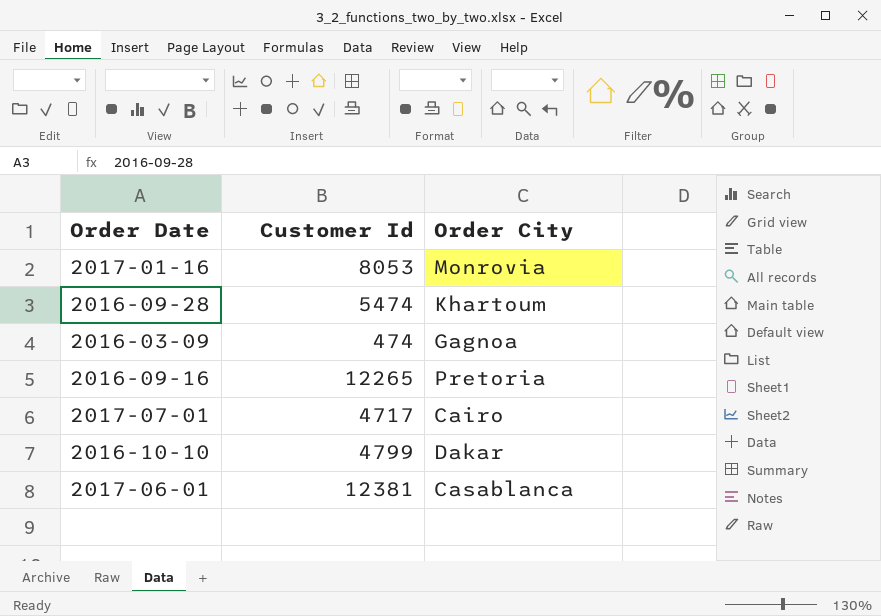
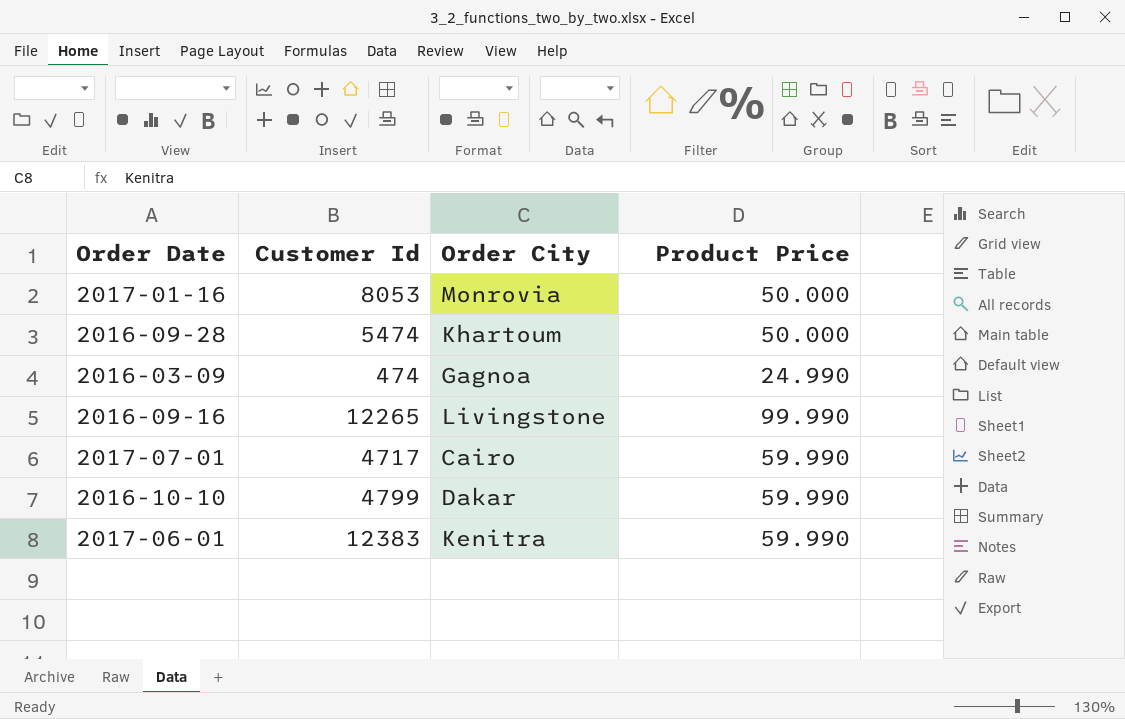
column Product Price | position: none -> 4
2016-09-16 | Order City: Pretoria -> Livingstone
2017-06-01 | Customer Id: 12381 -> 12383
2017-06-01 | Order City: Casablanca -> Kenitra

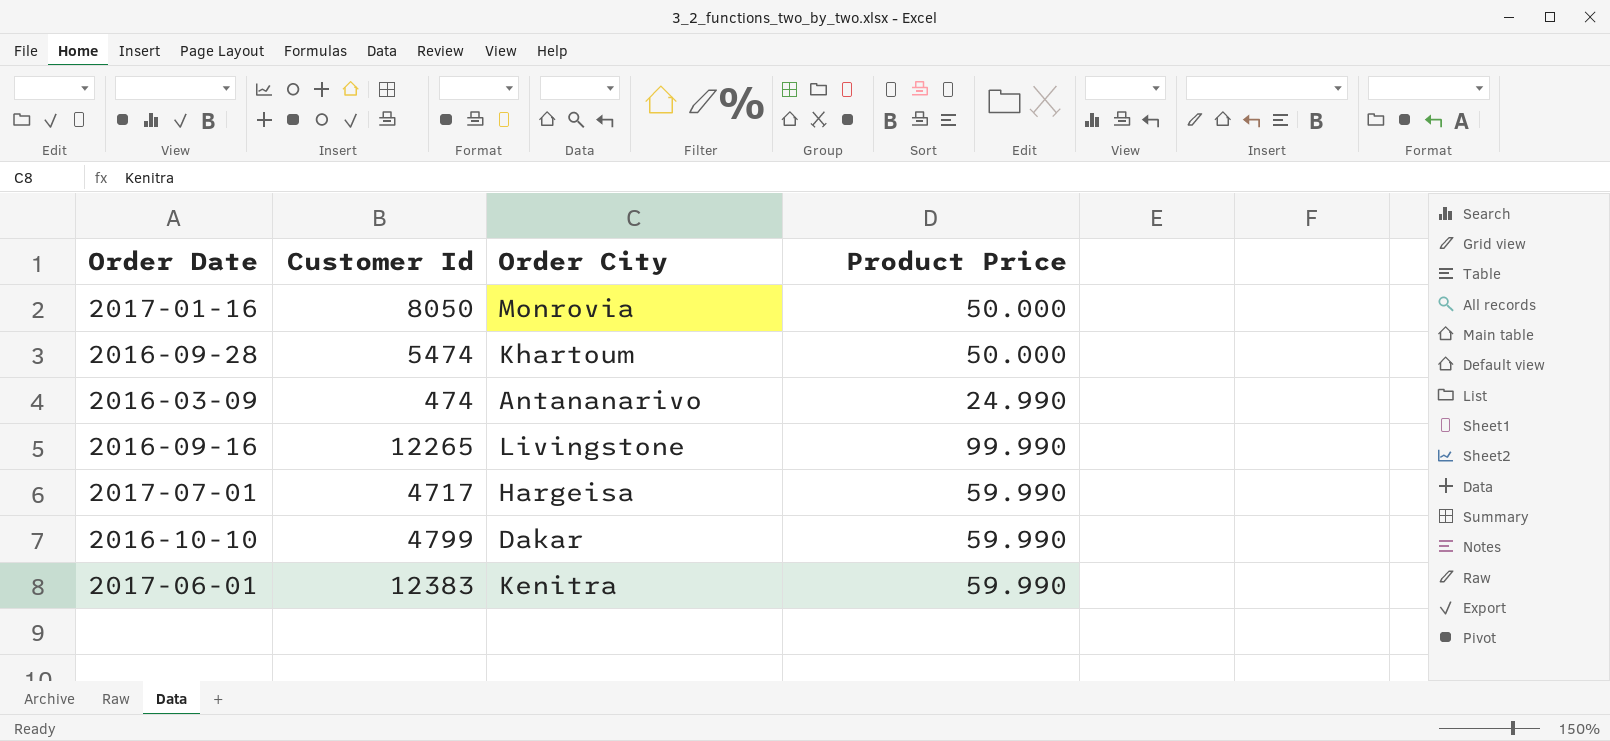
2017-01-16 | Customer Id: 8053 -> 8050
2016-03-09 | Order City: Gagnoa -> Antananarivo
2017-07-01 | Order City: Cairo -> Hargeisa

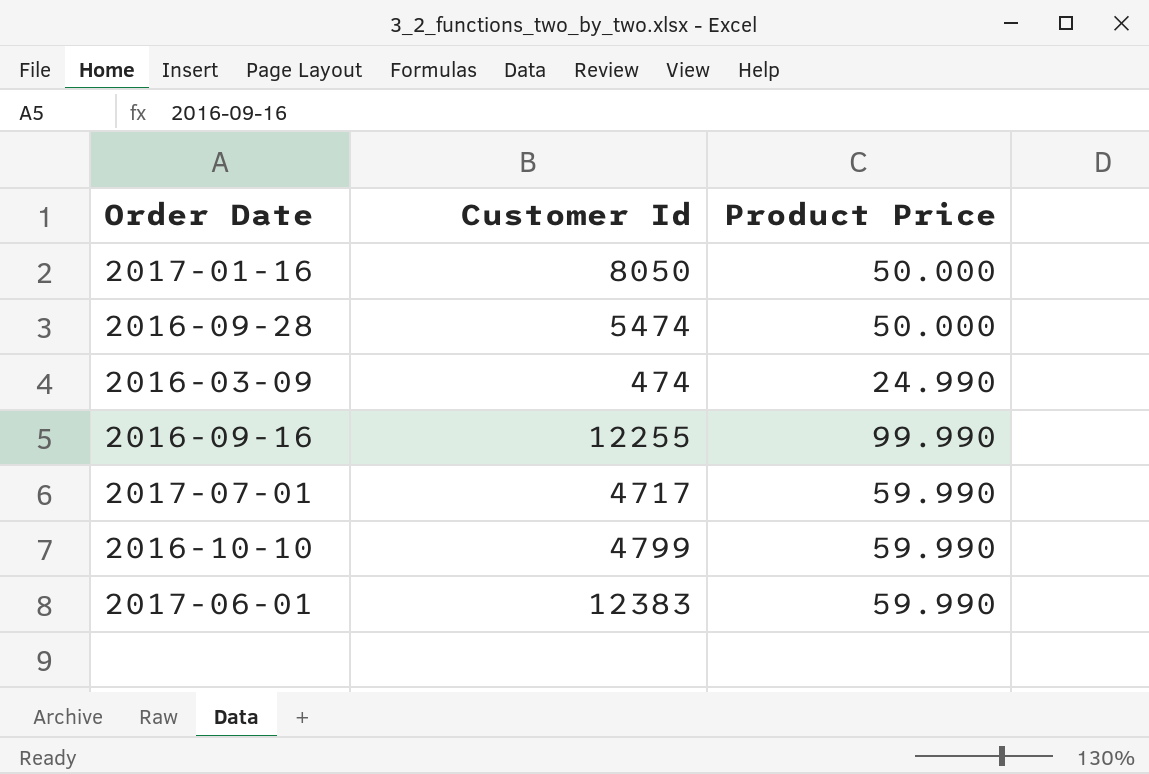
column Order City | position: 3 -> none
2016-09-16 | Customer Id: 12265 -> 12255

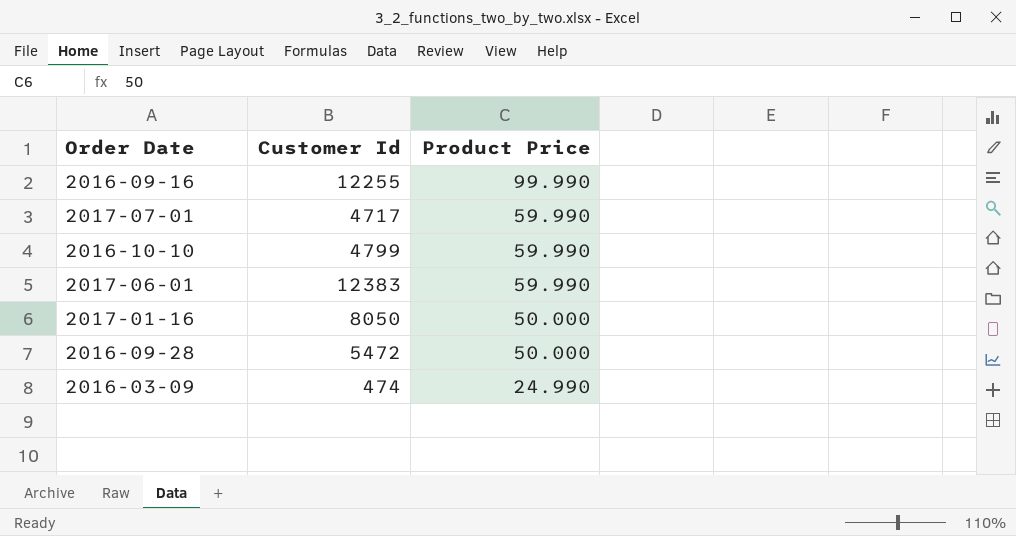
row order: none -> Product Price descending
2016-09-28 | Customer Id: 5474 -> 5472

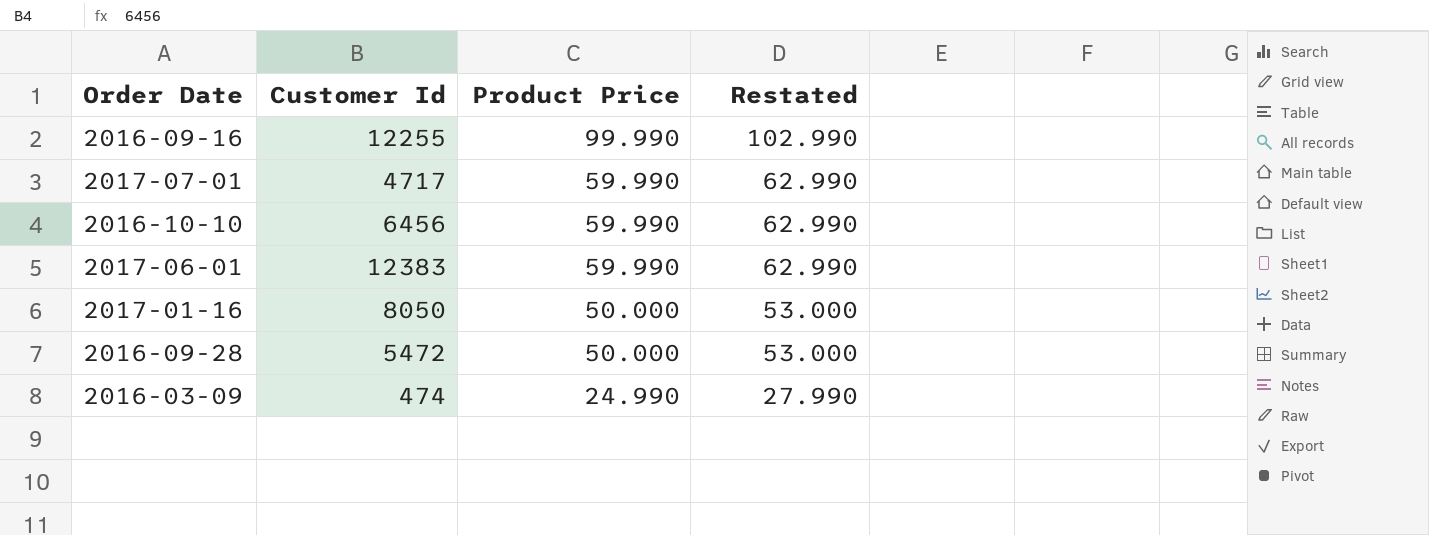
column Restated | formula: none -> [Product Price] + 3
2016-10-10 | Customer Id: 4799 -> 6456

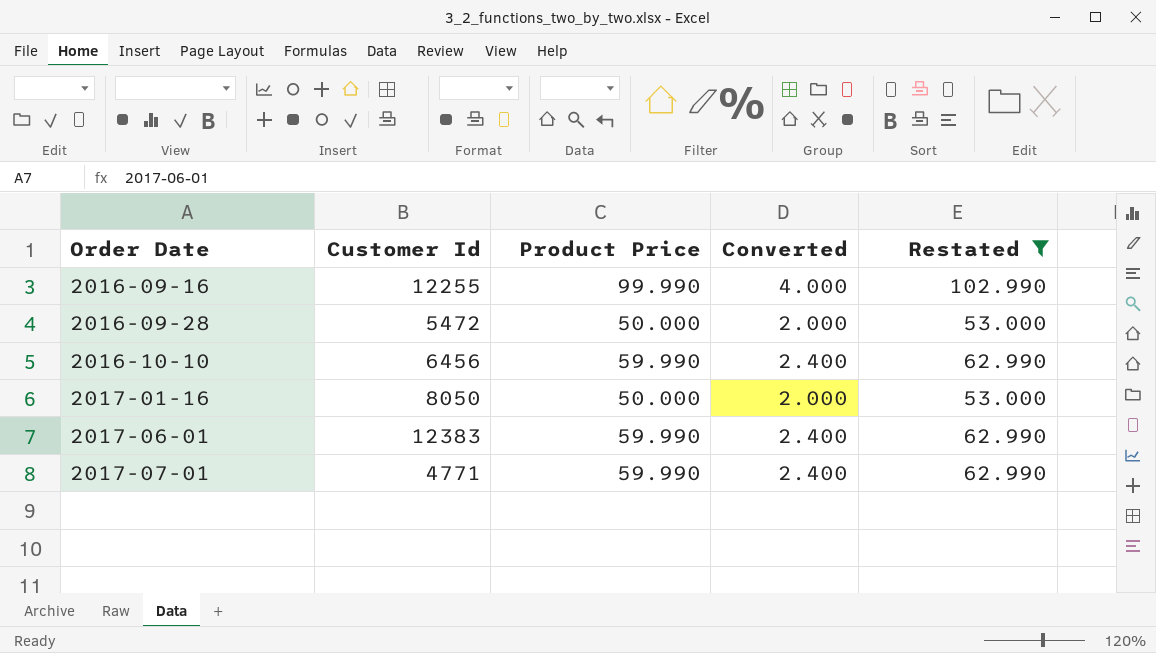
filter: none -> Restated != 27.990
row order: Product Price descending -> Order Date ascending
column Converted | formula: none -> [Product Price] * 0.04
2017-07-01 | Customer Id: 4717 -> 4771

